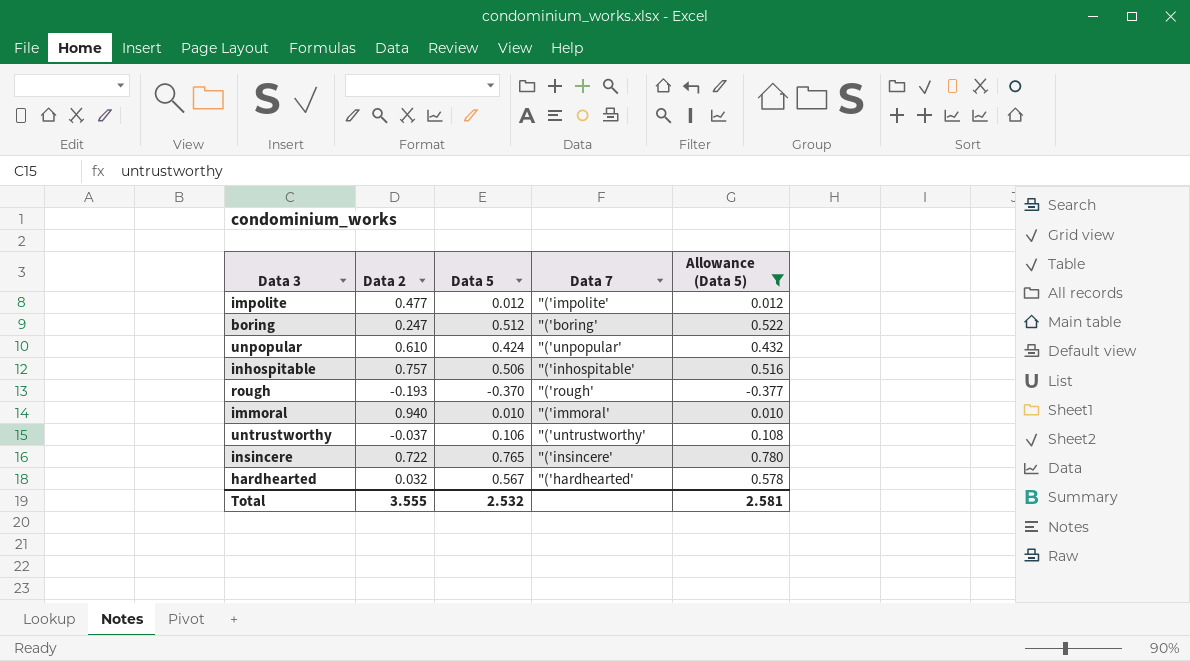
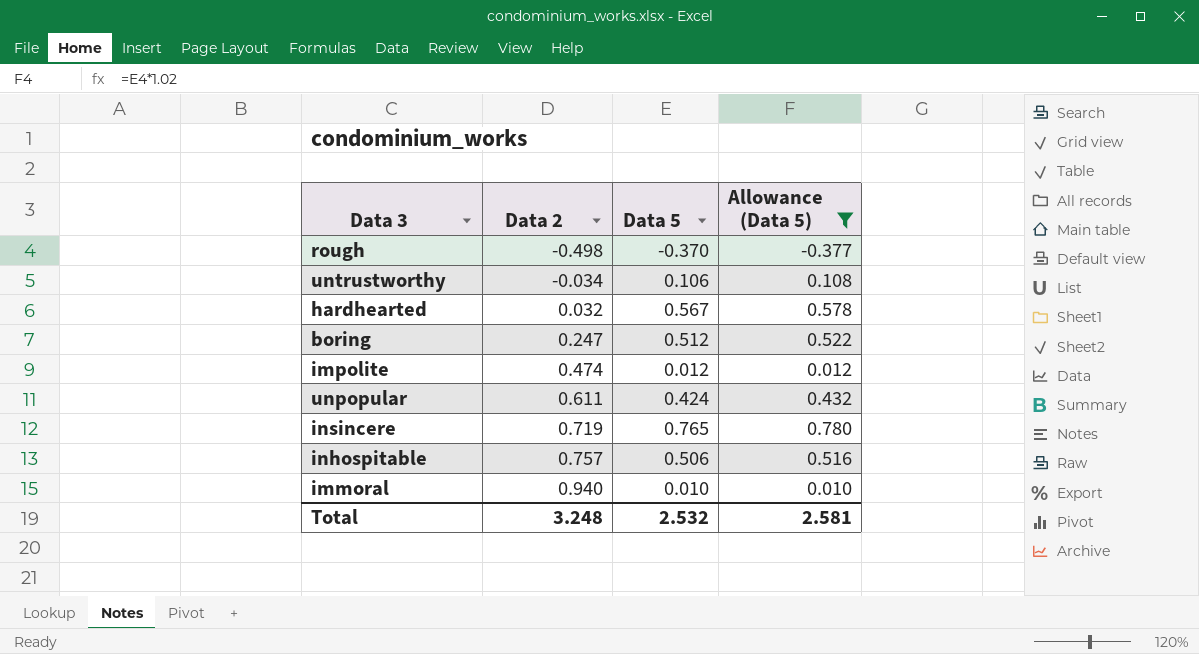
row order: none -> Data 2 ascending
column Data 7 | position: 4 -> none
rough | Data 2: -0.193 -> -0.498
untrustworthy | Data 2: -0.037 -> -0.034
impolite | Data 2: 0.477 -> 0.474
unpopular | Data 2: 0.610 -> 0.611
insincere | Data 2: 0.722 -> 0.719
Total | Data 2: 3.555 -> 3.248

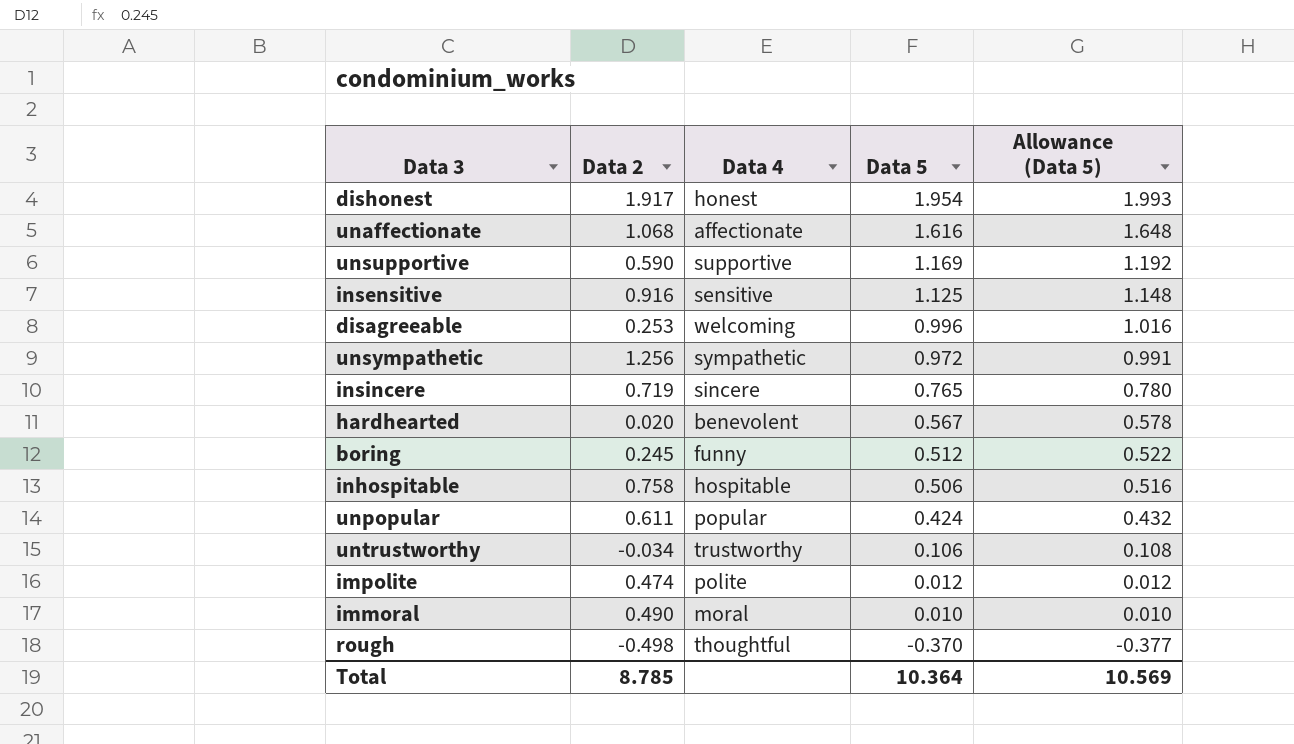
filter: Allowance (Data 5) <= 0.780 -> none
row order: Data 2 ascending -> Data 5 descending
column Data 4 | position: none -> 3
hardhearted | Data 2: 0.032 -> 0.020
boring | Data 2: 0.247 -> 0.245
inhospitable | Data 2: 0.757 -> 0.758
immoral | Data 2: 0.940 -> 0.490
Total | Data 2: 3.248 -> 8.785
Total | Data 5: 2.532 -> 10.364
Total | Allowance (Data 5): 2.581 -> 10.569

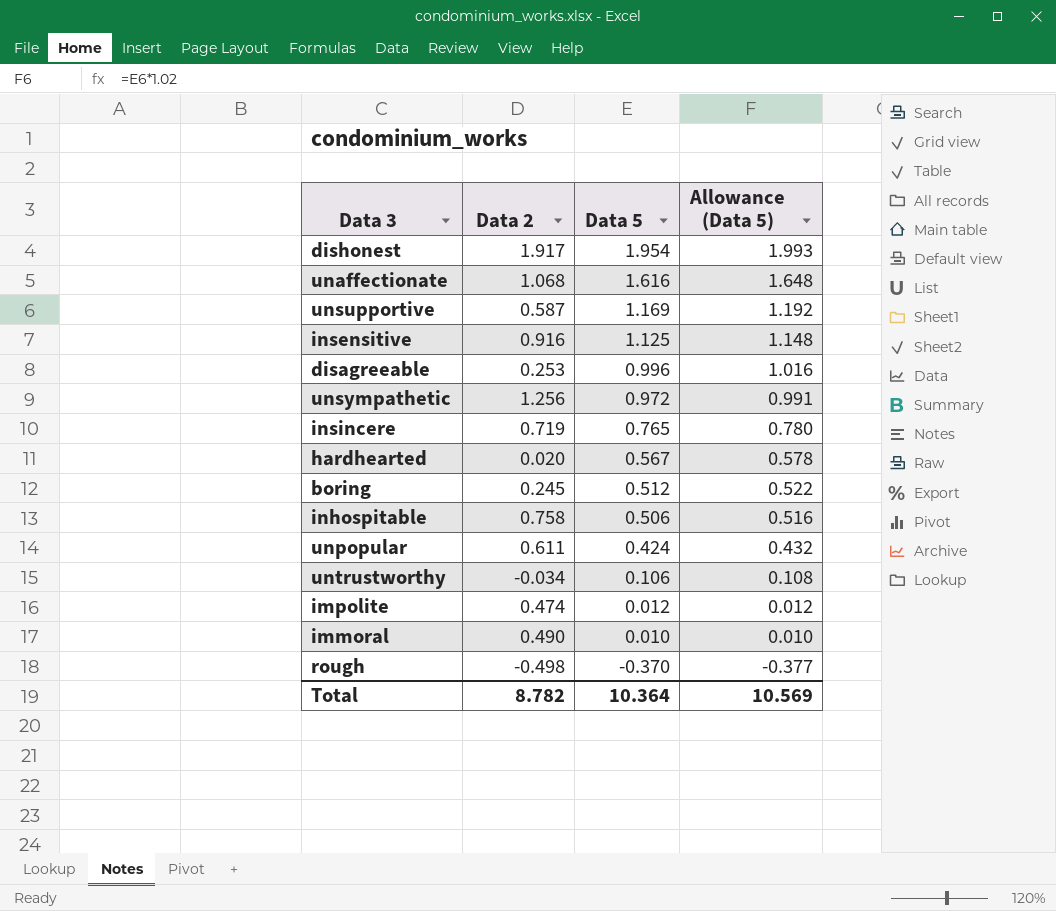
column Data 4 | position: 3 -> none
unsupportive | Data 2: 0.590 -> 0.587
Total | Data 2: 8.785 -> 8.782

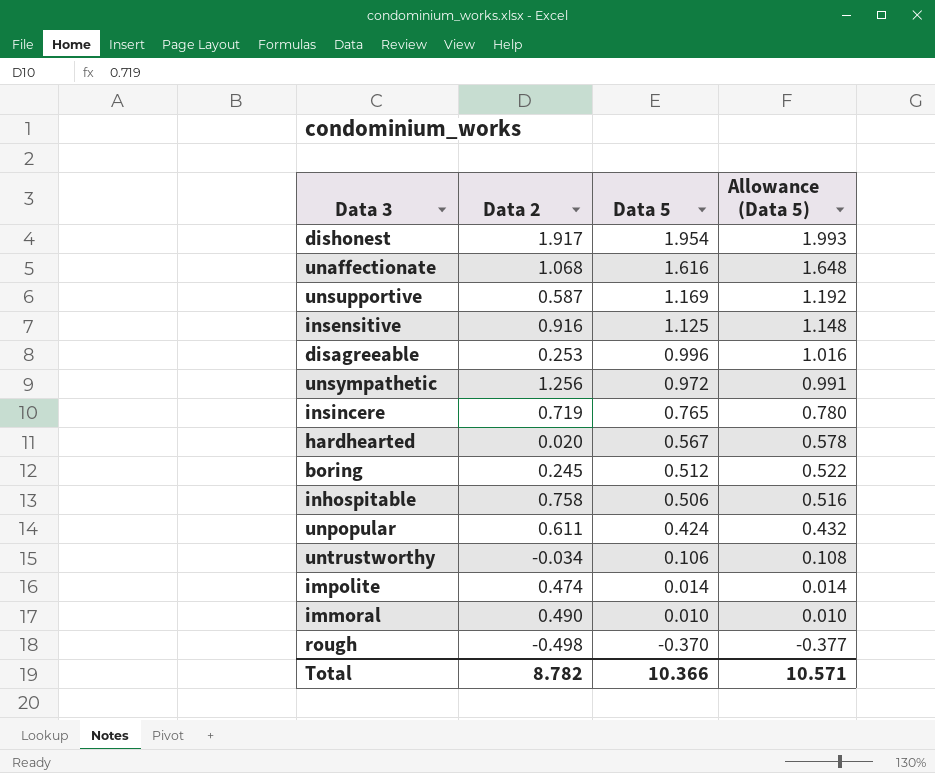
impolite | Data 5: 0.012 -> 0.014
impolite | Allowance (Data 5): 0.012 -> 0.014
Total | Data 5: 10.364 -> 10.366
Total | Allowance (Data 5): 10.569 -> 10.571

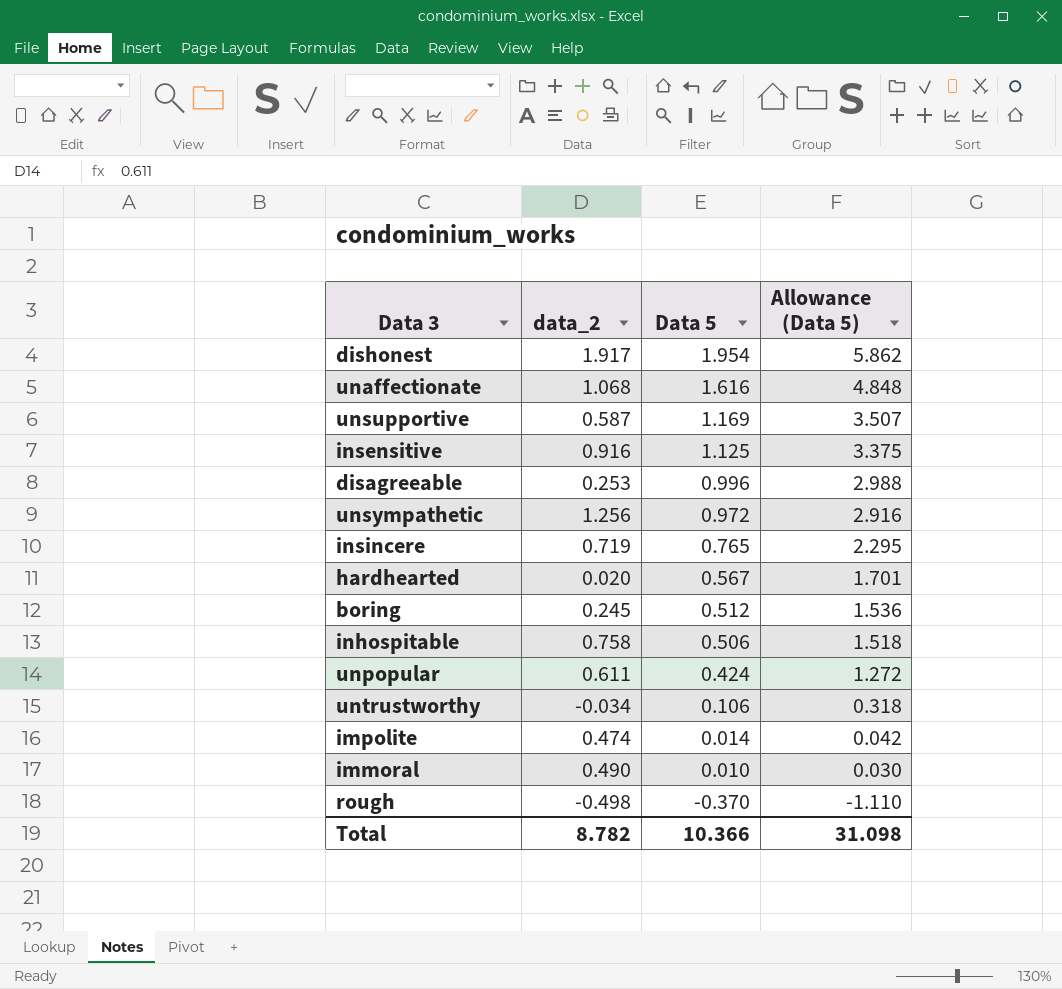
column name: Data 2 -> data_2
column Allowance (Data 5) | formula: [Data 5] * 1.02 -> [Data 5] * 3
Total | Allowance (Data 5): 10.571 -> 31.098

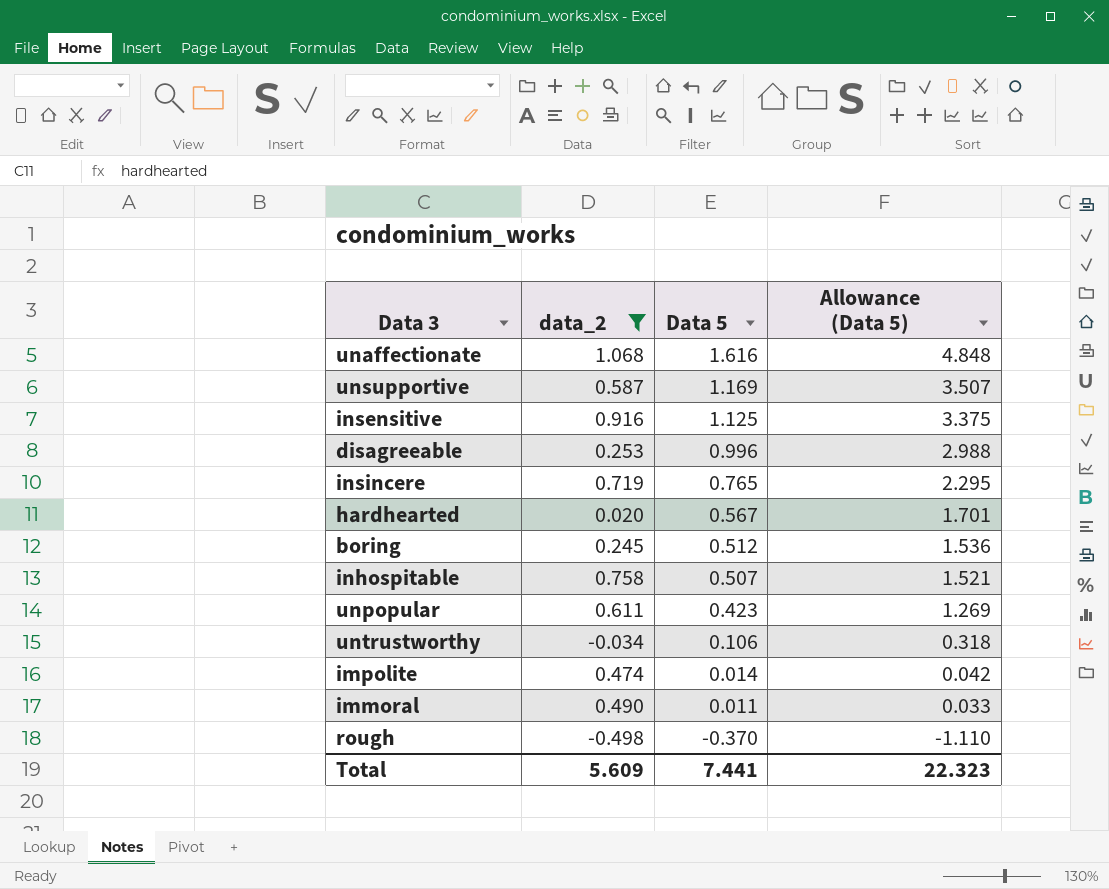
filter: none -> data_2 <= 1.068
inhospitable | Data 5: 0.506 -> 0.507
inhospitable | Allowance (Data 5): 1.518 -> 1.521
unpopular | Data 5: 0.424 -> 0.423
unpopular | Allowance (Data 5): 1.272 -> 1.269
immoral | Data 5: 0.010 -> 0.011
immoral | Allowance (Data 5): 0.030 -> 0.033
Total | data_2: 8.782 -> 5.609
Total | Data 5: 10.366 -> 7.441
Total | Allowance (Data 5): 31.098 -> 22.323

